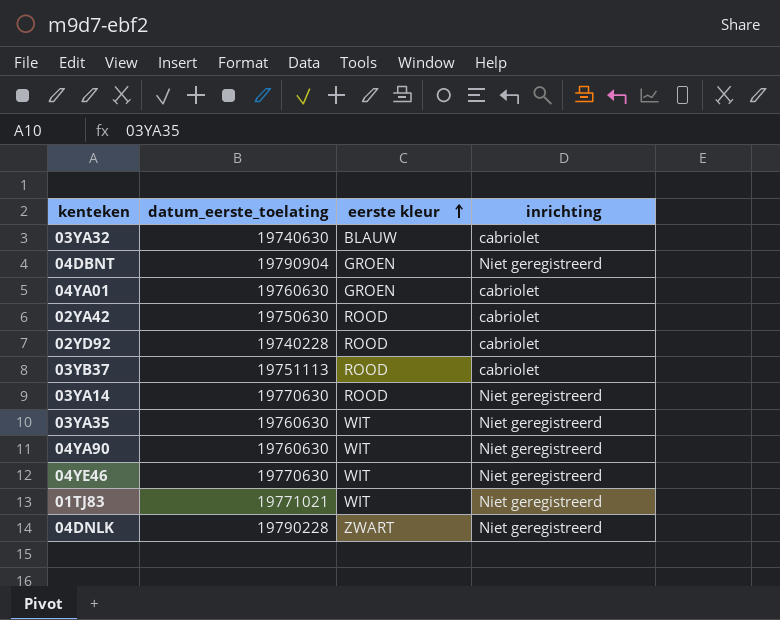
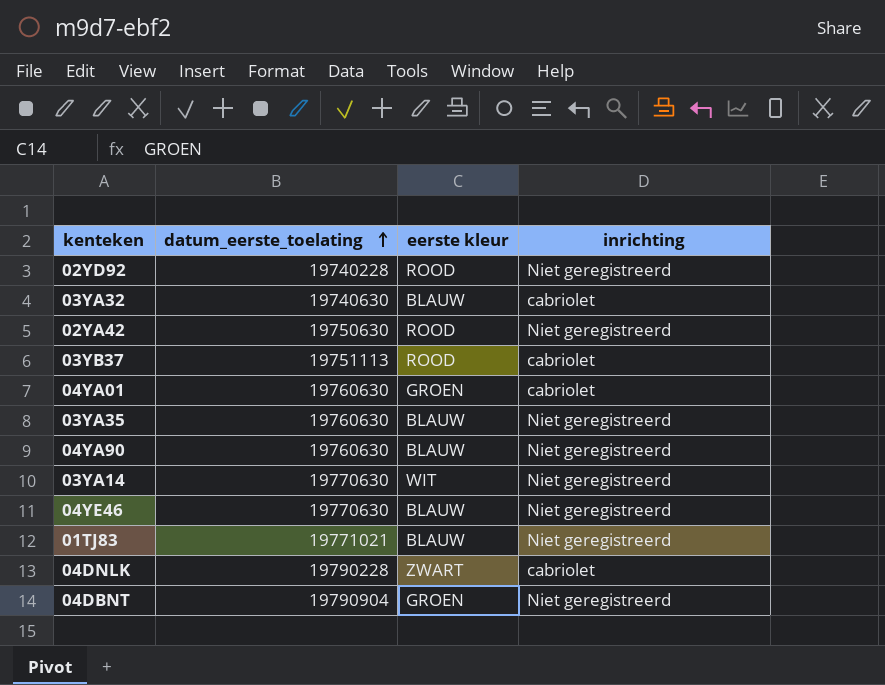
row order: eerste kleur ascending -> datum_eerste_toelating ascending
02YD92 | inrichting: cabriolet -> Niet geregistreerd
02YA42 | inrichting: cabriolet -> Niet geregistreerd
03YA35 | eerste kleur: WIT -> BLAUW
04YA90 | eerste kleur: WIT -> BLAUW
03YA14 | eerste kleur: ROOD -> WIT
04YE46 | eerste kleur: WIT -> BLAUW
01TJ83 | eerste kleur: WIT -> BLAUW
04DNLK | inrichting: Niet geregistreerd -> cabriolet

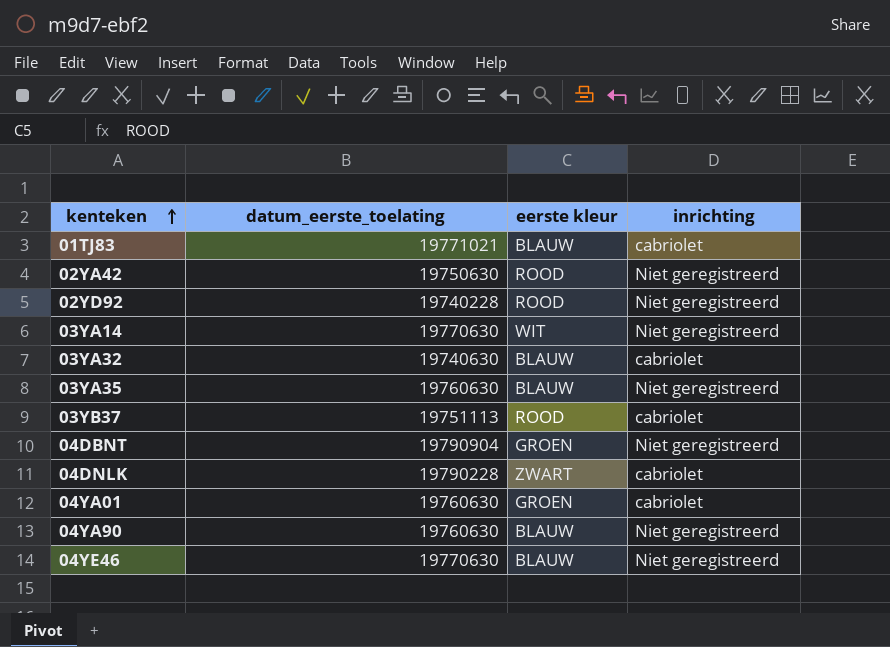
row order: datum_eerste_toelating ascending -> kenteken ascending
01TJ83 | inrichting: Niet geregistreerd -> cabriolet

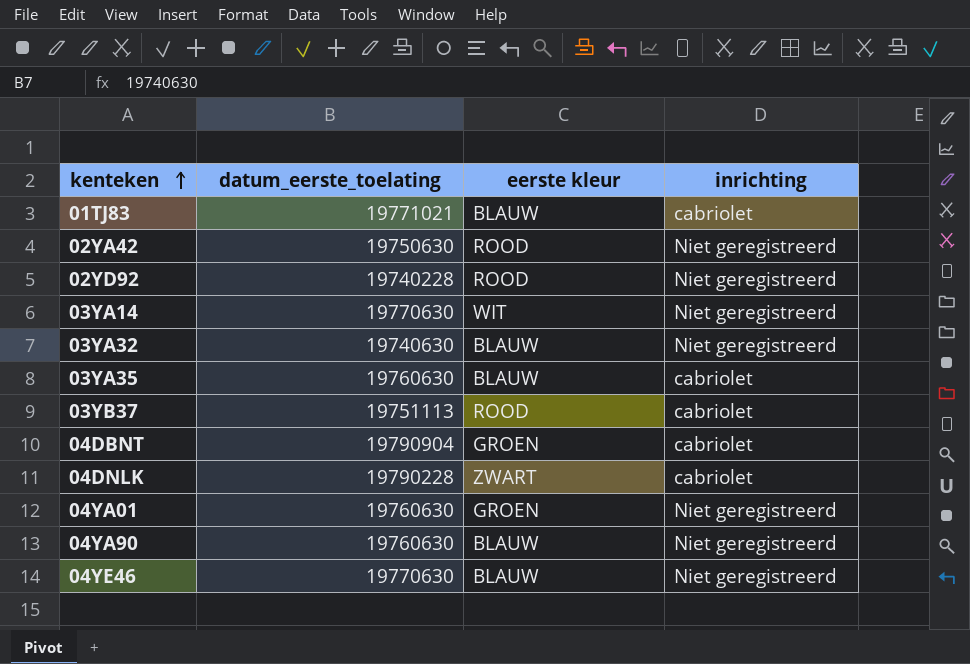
03YA32 | inrichting: cabriolet -> Niet geregistreerd
03YA35 | inrichting: Niet geregistreerd -> cabriolet
04DBNT | inrichting: Niet geregistreerd -> cabriolet
04YA01 | inrichting: cabriolet -> Niet geregistreerd

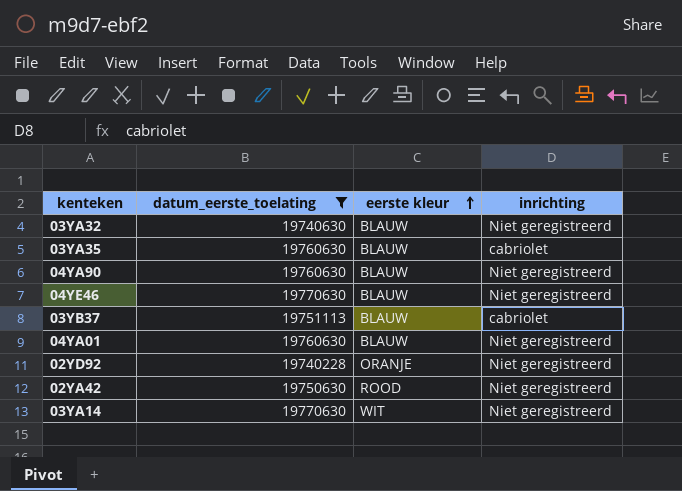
filter: none -> datum_eerste_toelating <= 19770630
row order: kenteken ascending -> eerste kleur ascending
03YB37 | eerste kleur: ROOD -> BLAUW
04YA01 | eerste kleur: GROEN -> BLAUW
02YD92 | eerste kleur: ROOD -> ORANJE

